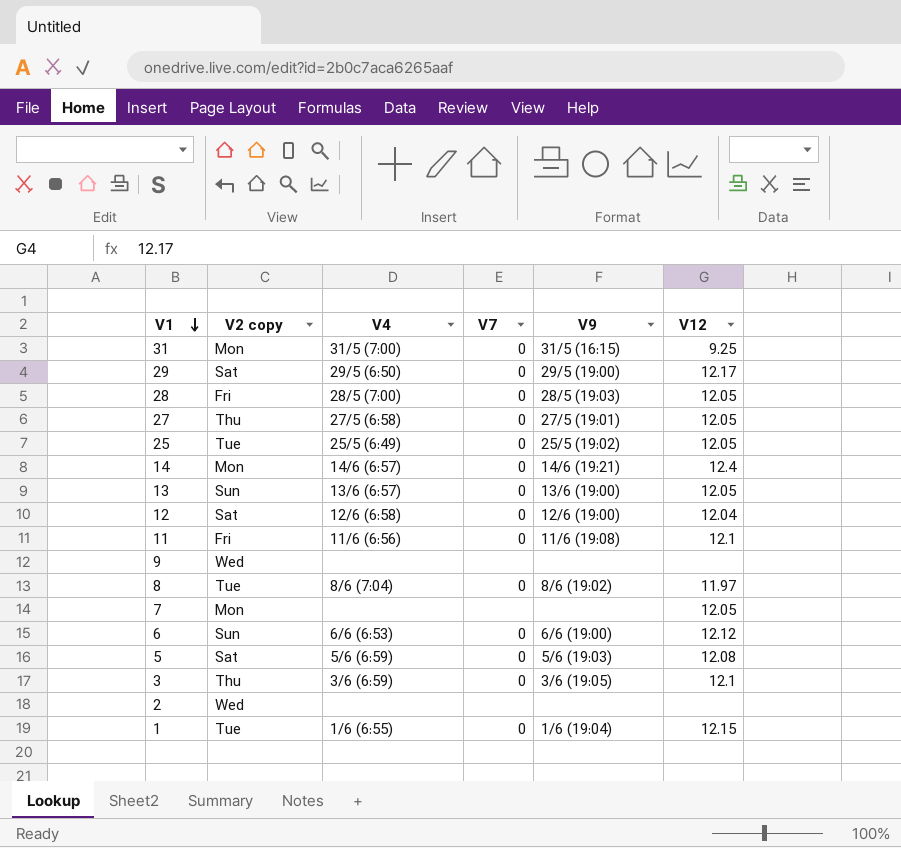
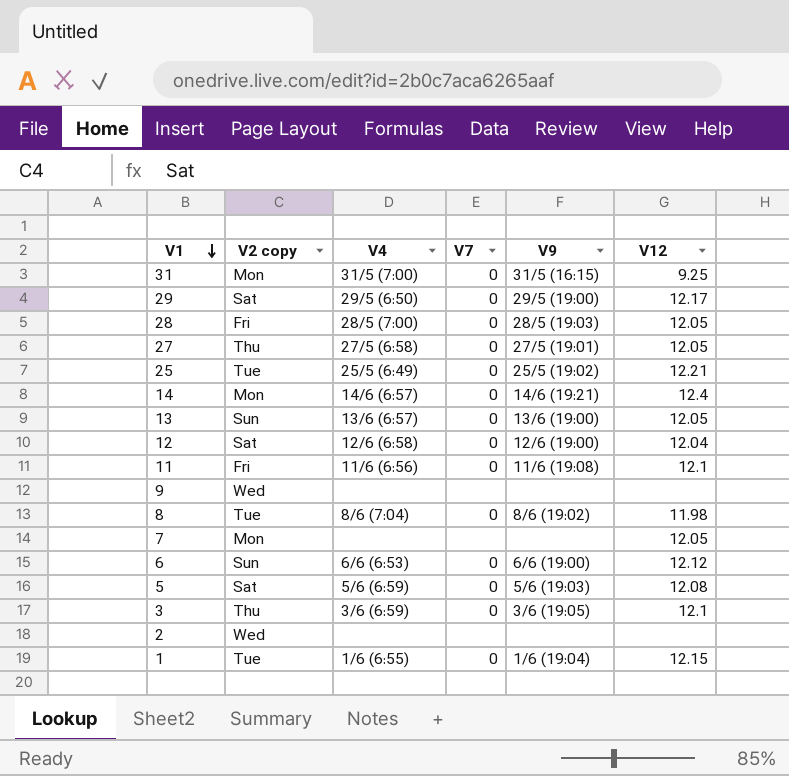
25 | V12: 12.05 -> 12.21
8 | V12: 11.97 -> 11.98

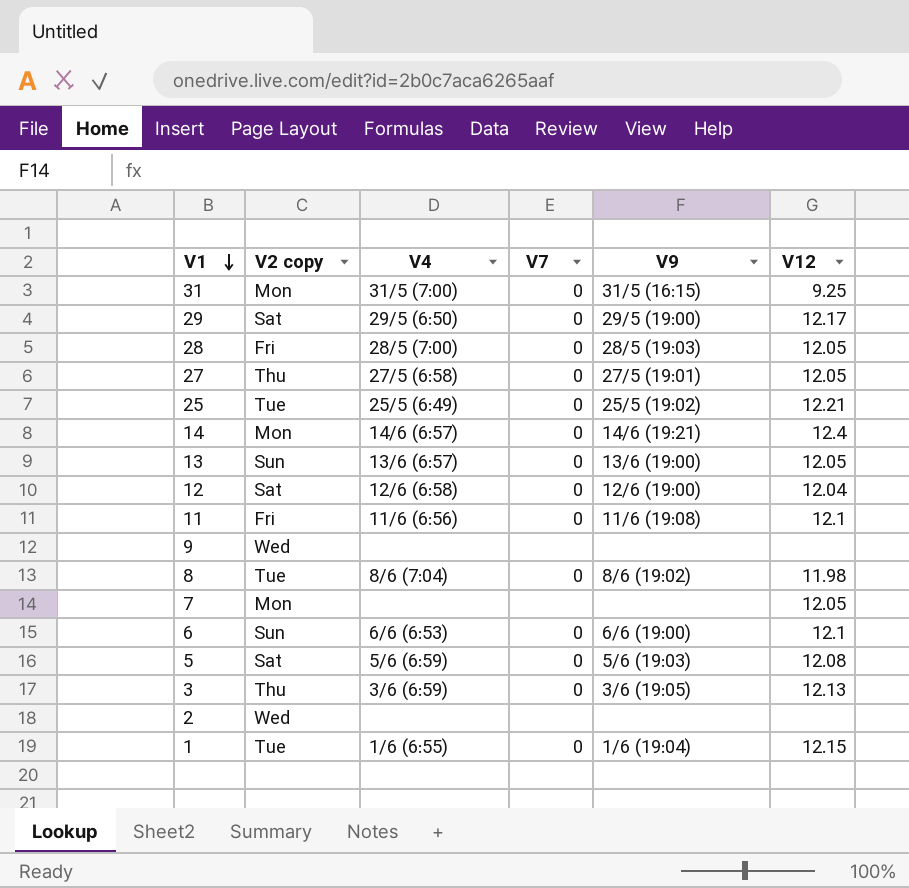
6 | V12: 12.12 -> 12.1
3 | V12: 12.1 -> 12.13

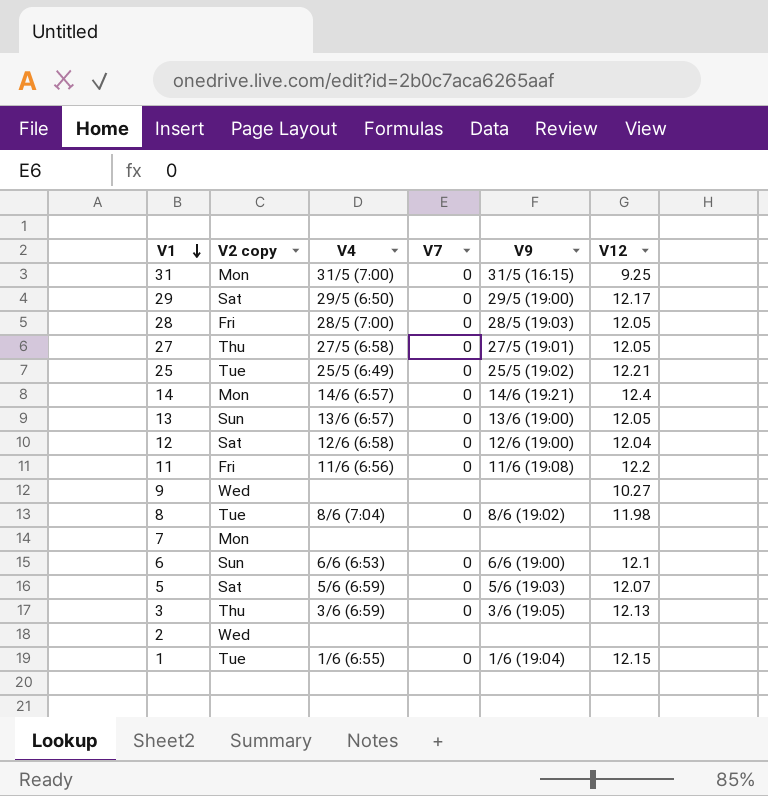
11 | V12: 12.1 -> 12.2
9 | V12: none -> 10.27
7 | V12: 12.05 -> none
5 | V12: 12.08 -> 12.07

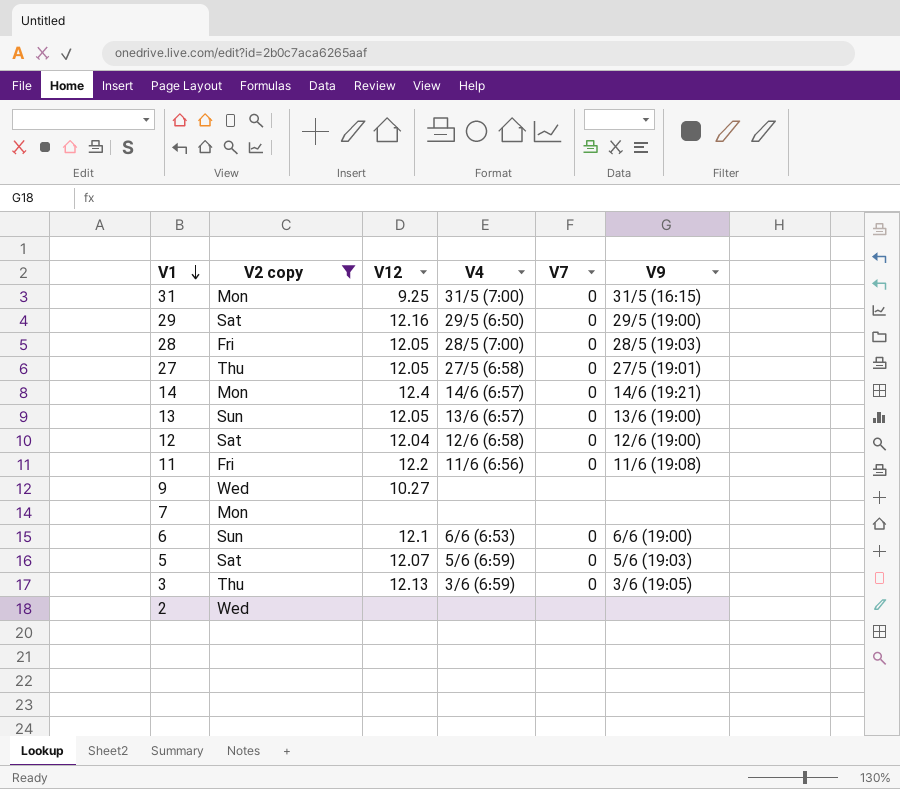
filter: none -> V2 copy != Tue
column V12 | position: 6 -> 3
29 | V12: 12.17 -> 12.16

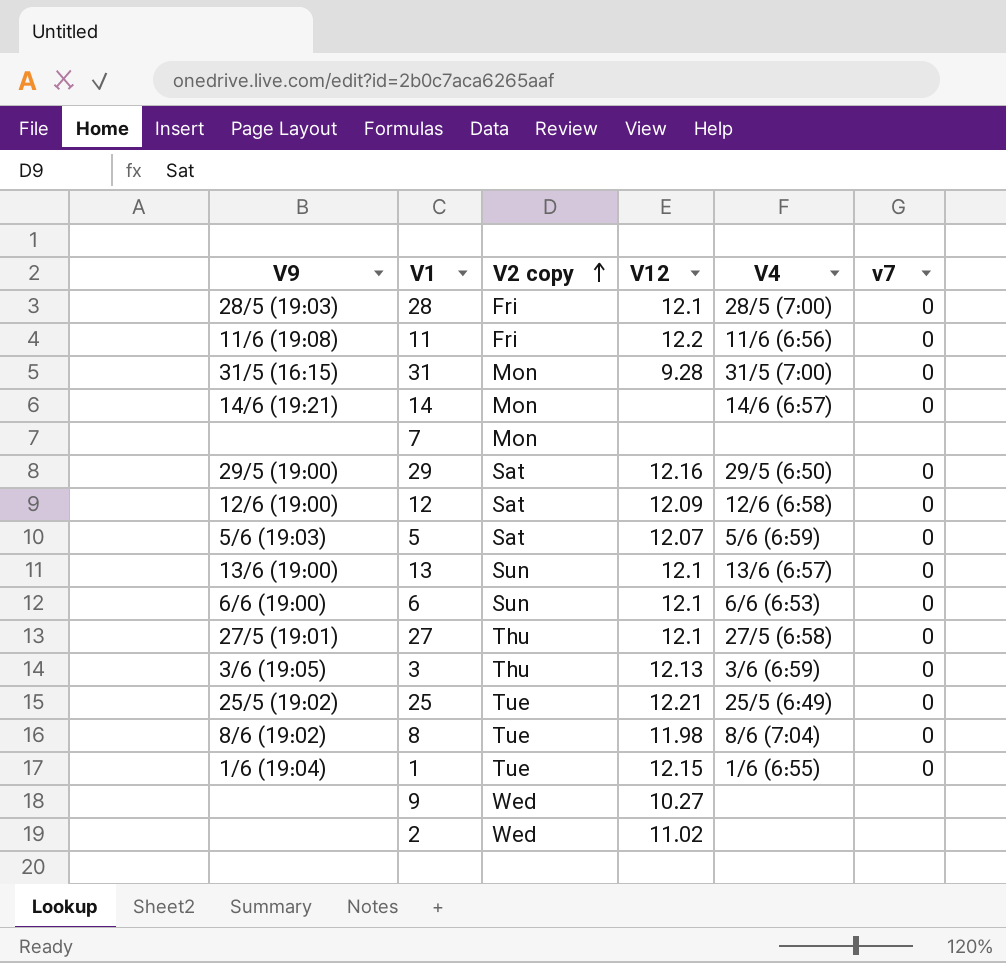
filter: V2 copy != Tue -> none
row order: V1 descending -> V2 copy ascending
column V9 | position: 6 -> 1
column name: V7 -> v7
28 | V12: 12.05 -> 12.1
31 | V12: 9.25 -> 9.28
14 | V12: 12.4 -> none
12 | V12: 12.04 -> 12.09
13 | V12: 12.05 -> 12.1
27 | V12: 12.05 -> 12.1
2 | V12: none -> 11.02

